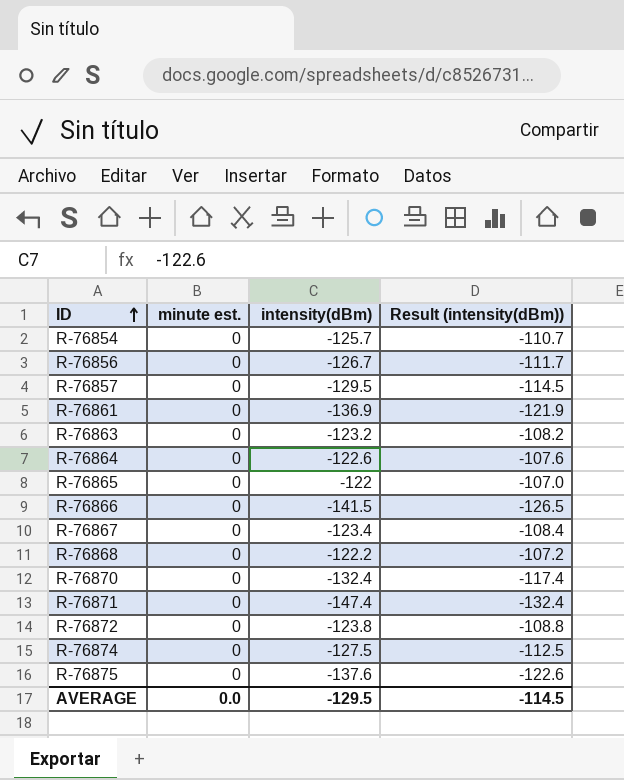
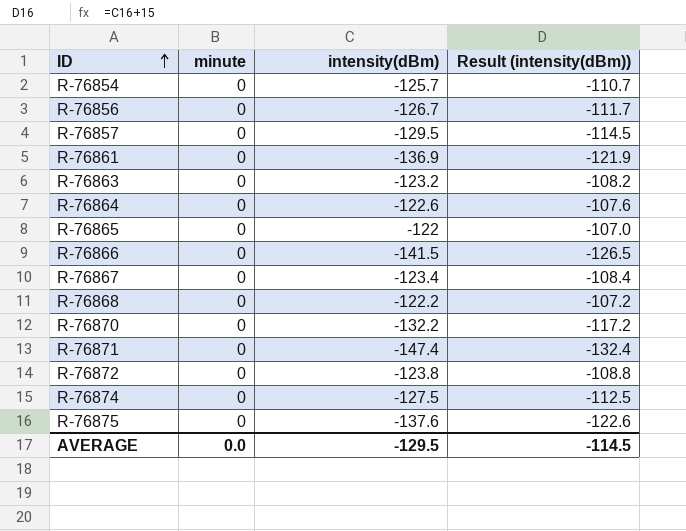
column name: minute est. -> minute
R-76870 | intensity(dBm): -132.4 -> -132.2
R-76870 | Result (intensity(dBm)): -117.4 -> -117.2

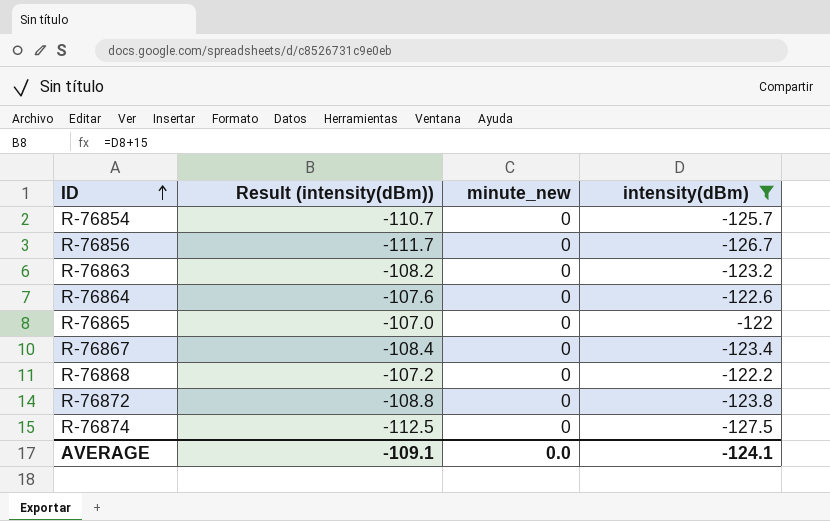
filter: none -> intensity(dBm) >= -127.5
column Result (intensity(dBm)) | position: 4 -> 2
column name: minute -> minute_new
AVERAGE | Result (intensity(dBm)): -114.5 -> -109.1
AVERAGE | intensity(dBm): -129.5 -> -124.1

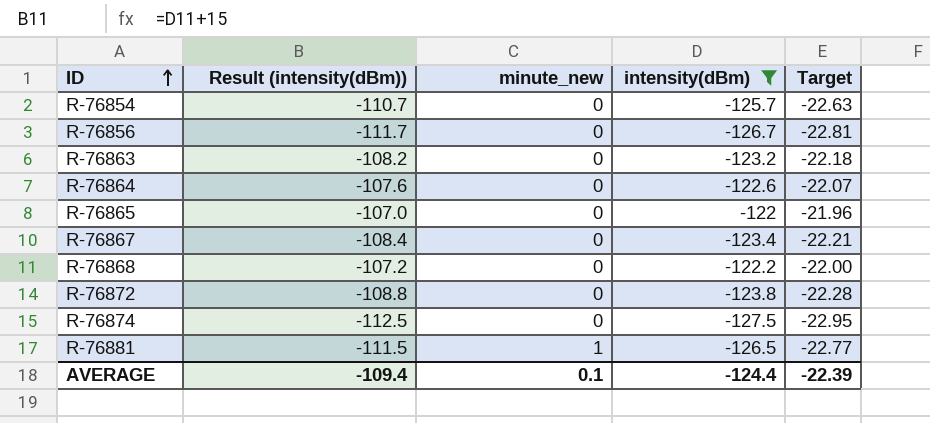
column Target | formula: none -> [intensity(dBm)] * 0.18
row R-76881: none -> -111.5 | 1 | -126.5 | -22.77
AVERAGE | Result (intensity(dBm)): -109.1 -> -109.4
AVERAGE | minute_new: 0.0 -> 0.1
AVERAGE | intensity(dBm): -124.1 -> -124.4

